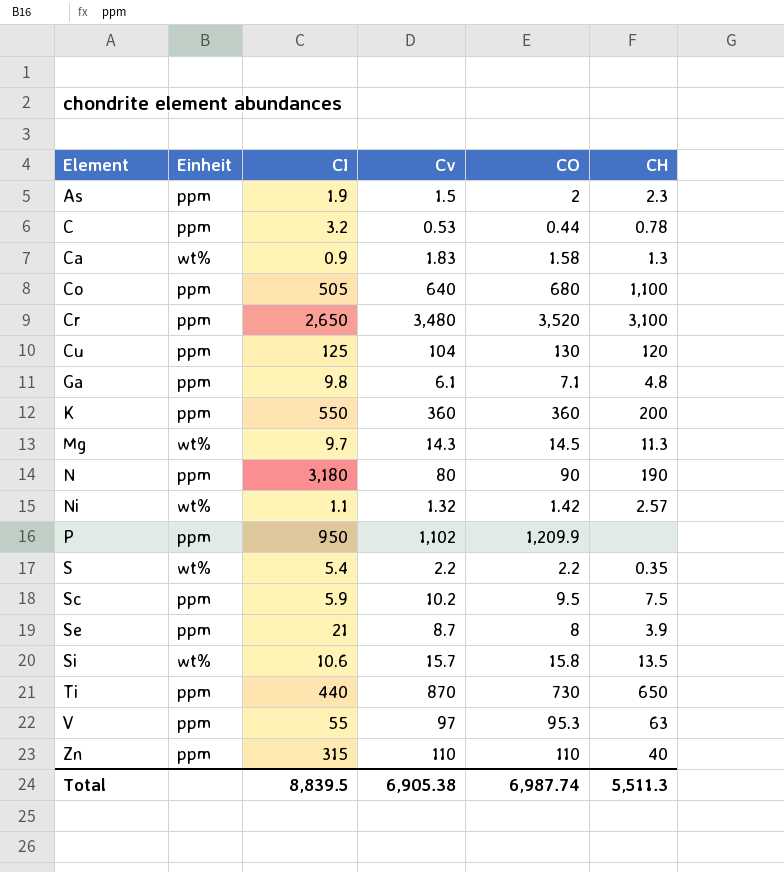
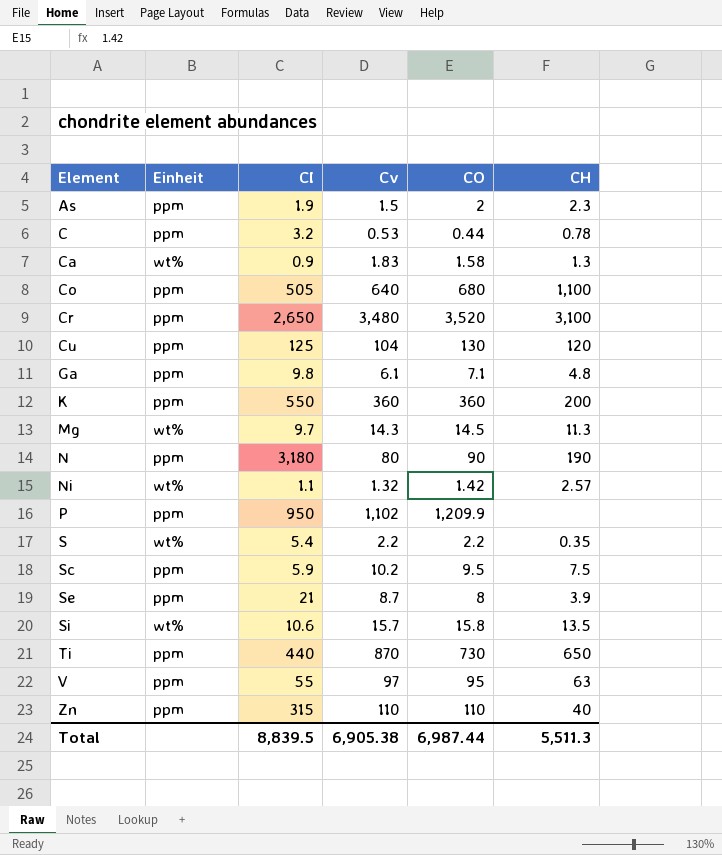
V | CO: 95.3 -> 95
Total | CO: 6,987.74 -> 6,987.44

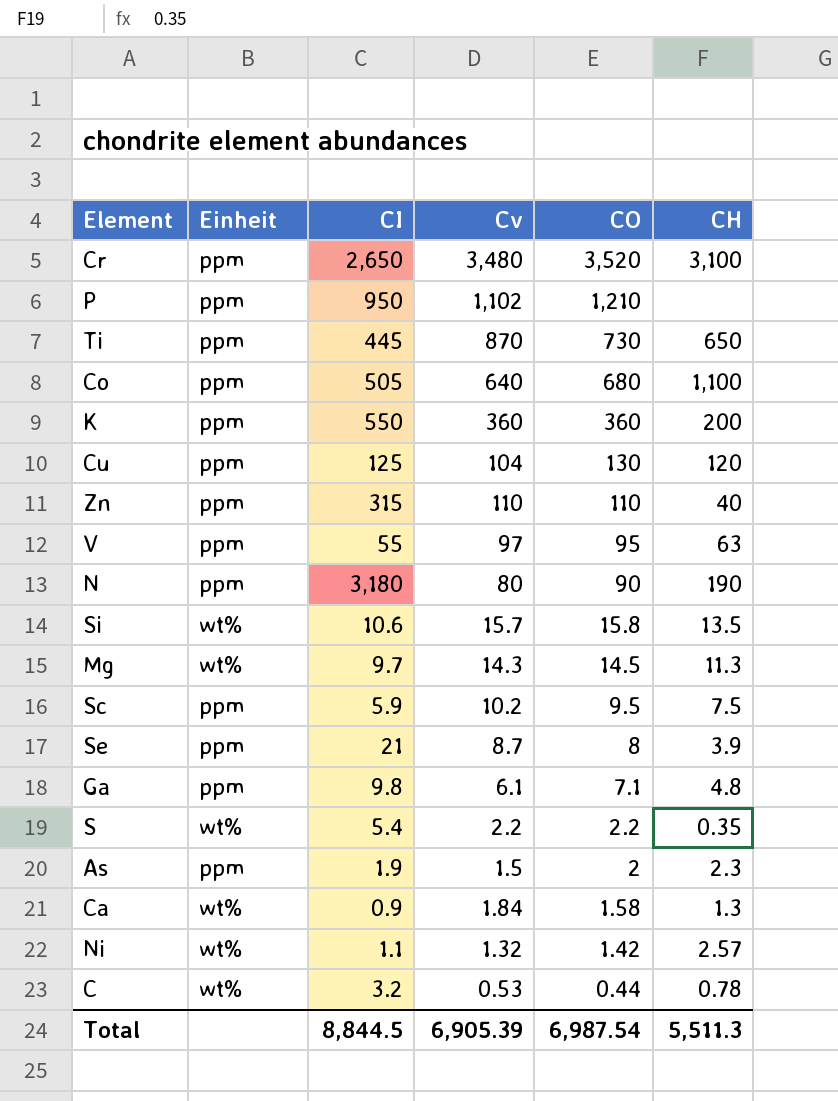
row order: Element ascending -> CO descending
P | CO: 1,209.9 -> 1,210
Ti | CI: 440 -> 445
Ca | Cv: 1.83 -> 1.84
C | Einheit: ppm -> wt%
Total | CI: 8,839.5 -> 8,844.5
Total | Cv: 6,905.38 -> 6,905.39
Total | CO: 6,987.44 -> 6,987.54

